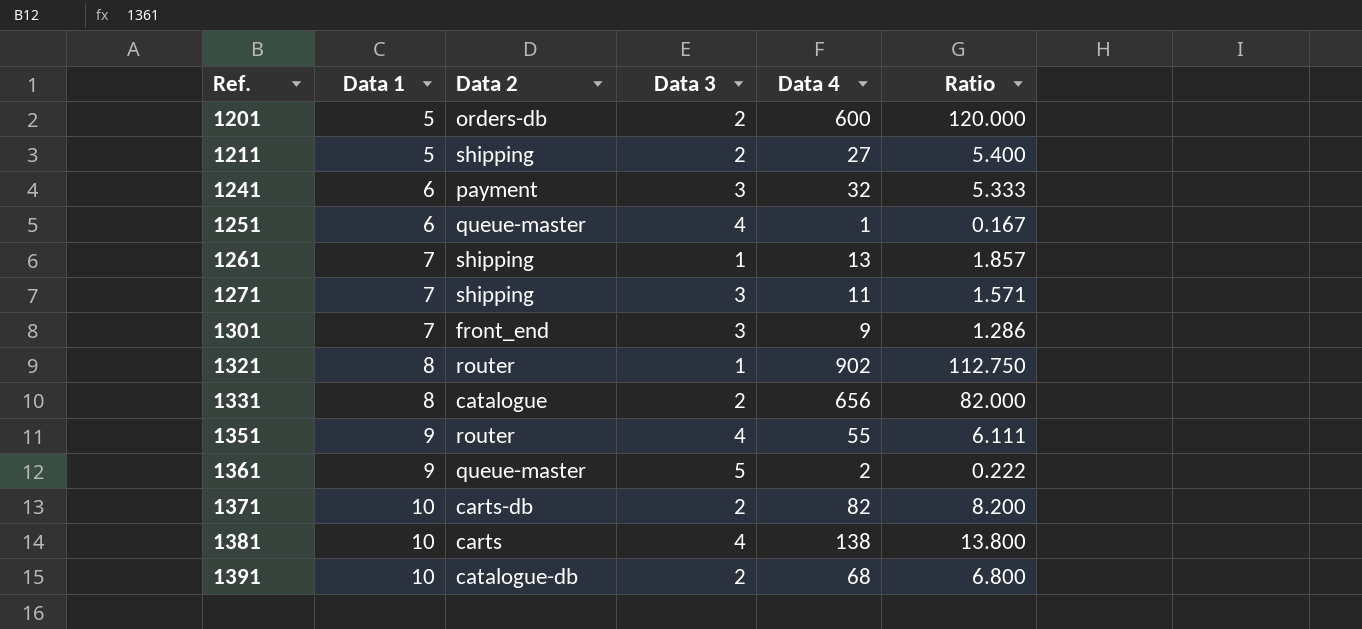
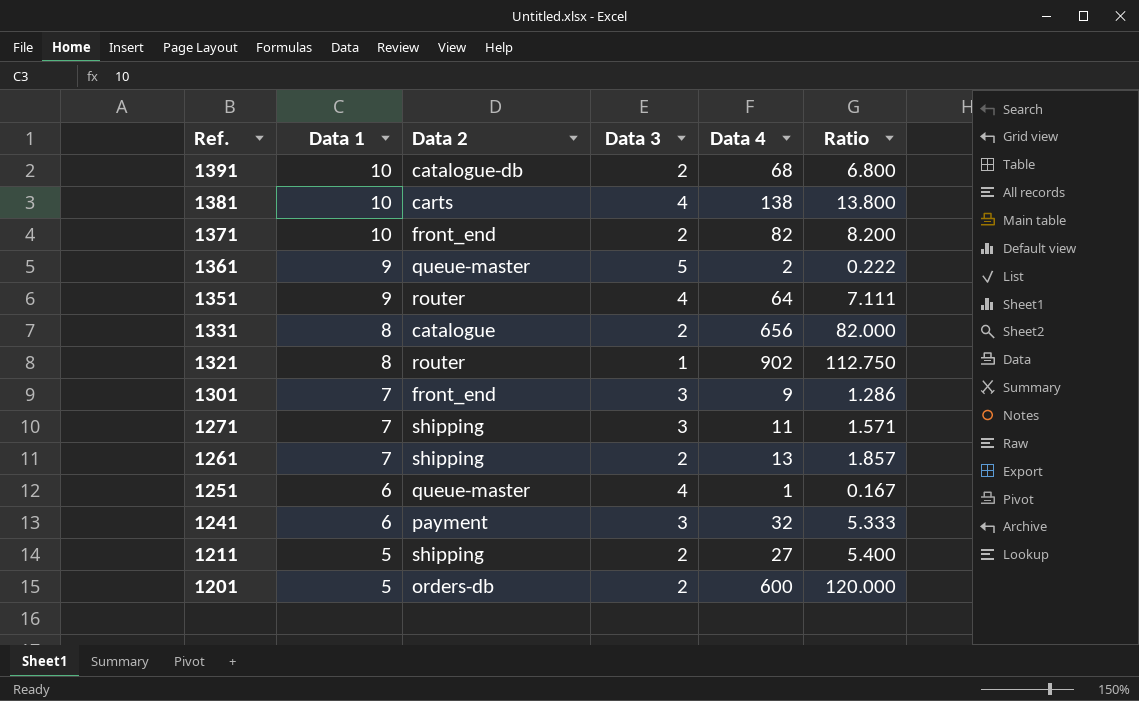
row order: Ref. ascending -> Ref. descending
1371 | Data 2: carts-db -> front_end
1351 | Data 4: 55 -> 64
1351 | Ratio: 6.111 -> 7.111
1261 | Data 3: 1 -> 2

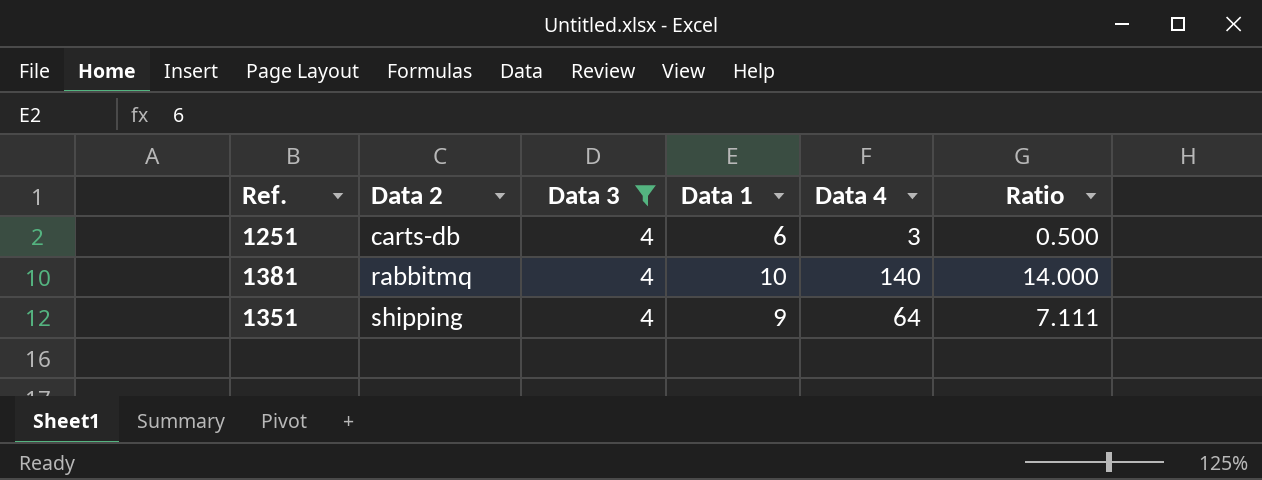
filter: none -> Data 3 = 4
row order: Ref. descending -> Data 2 ascending
column Data 1 | position: 2 -> 4
1251 | Data 2: queue-master -> carts-db
1251 | Data 4: 1 -> 3
1251 | Ratio: 0.167 -> 0.500
1381 | Data 2: carts -> rabbitmq
1381 | Data 4: 138 -> 140
1381 | Ratio: 13.800 -> 14.000
1351 | Data 2: router -> shipping

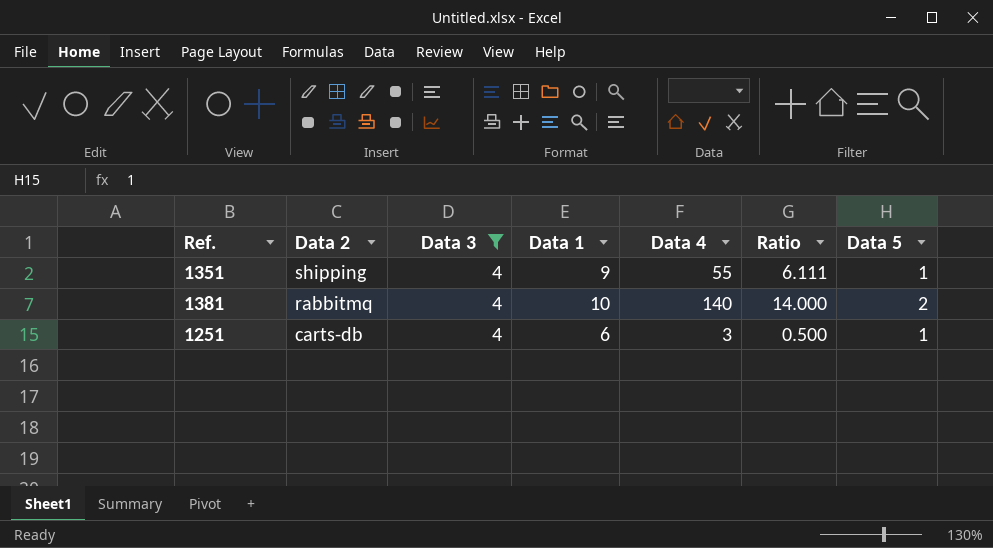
row order: Data 2 ascending -> Data 2 descending
column Data 5 | position: none -> 7
1351 | Data 4: 64 -> 55
1351 | Ratio: 7.111 -> 6.111

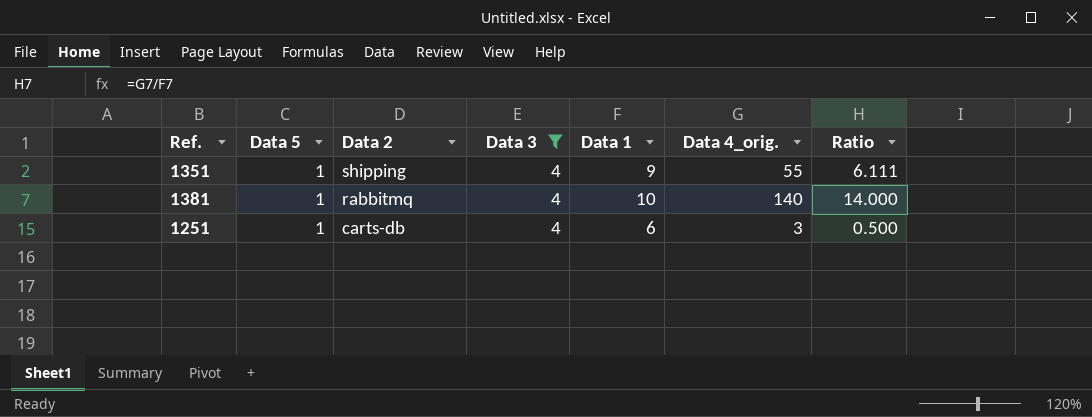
column Data 5 | position: 7 -> 2
column name: Data 4 -> Data 4_orig.
1381 | Data 5: 2 -> 1

